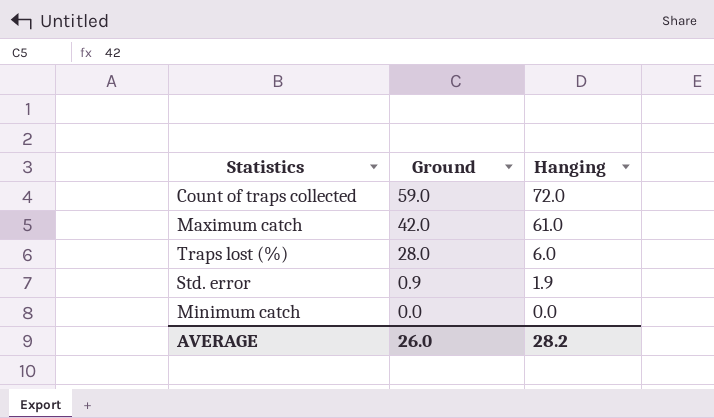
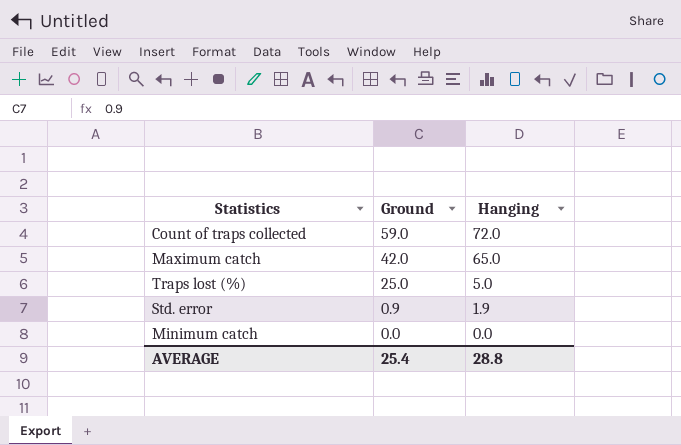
Maximum catch | Hanging: 61.0 -> 65.0
Traps lost (%) | Ground: 28.0 -> 25.0
Traps lost (%) | Hanging: 6.0 -> 5.0
AVERAGE | Ground: 26.0 -> 25.4
AVERAGE | Hanging: 28.2 -> 28.8

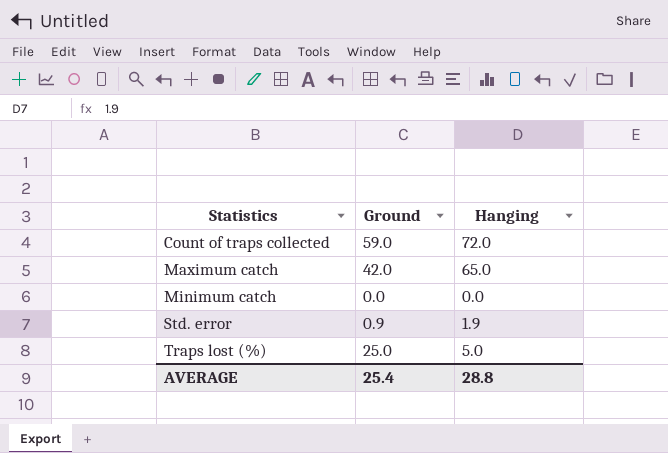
row order: Ground descending -> Statistics ascending

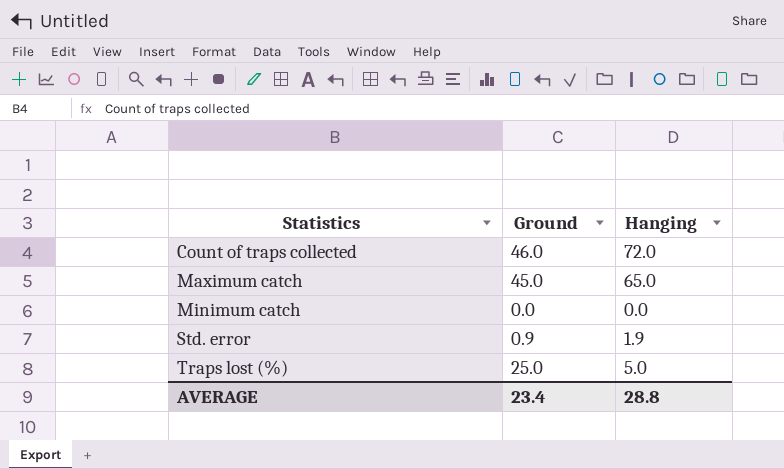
Count of traps collected | Ground: 59.0 -> 46.0
Maximum catch | Ground: 42.0 -> 45.0
AVERAGE | Ground: 25.4 -> 23.4

